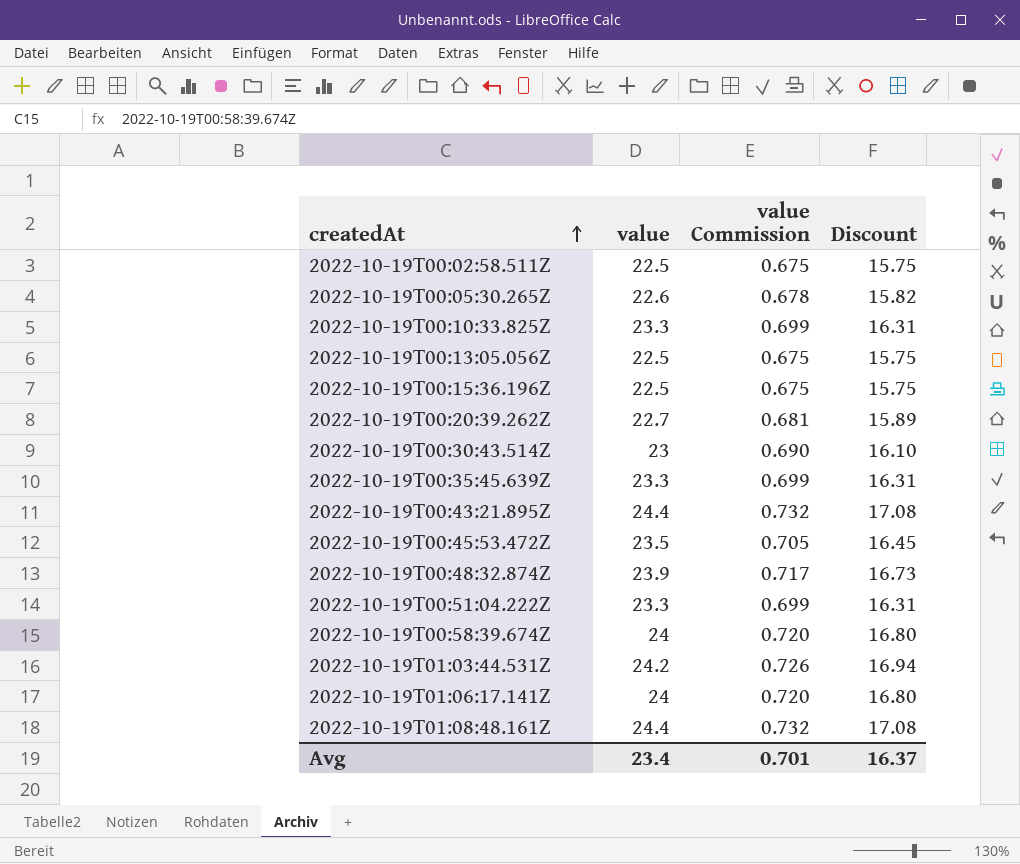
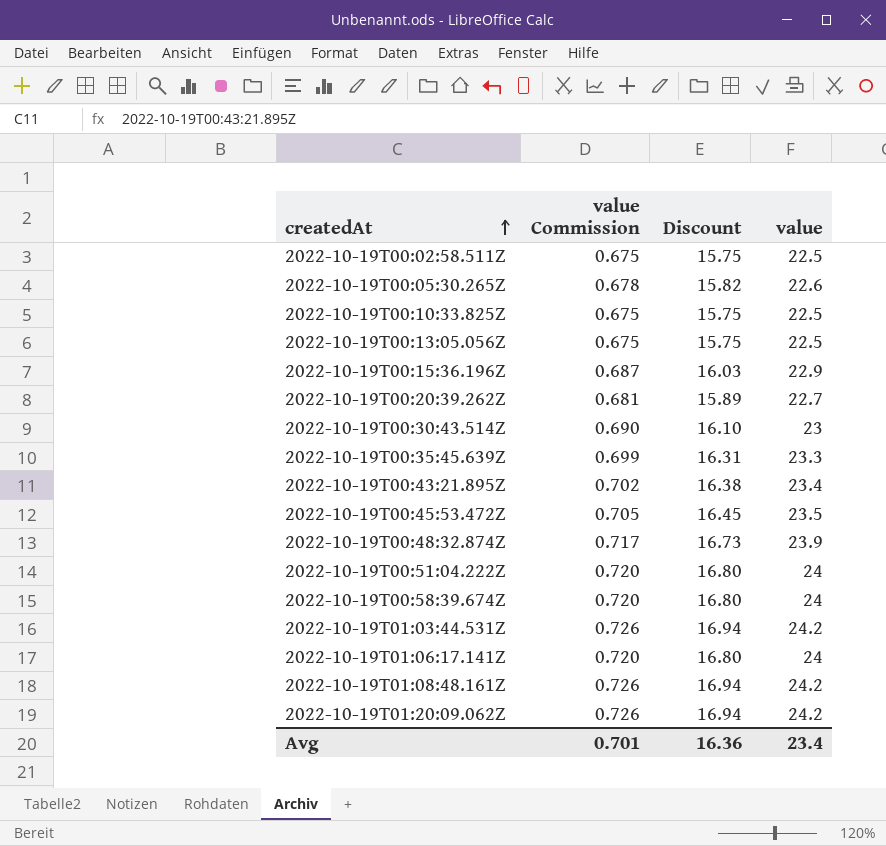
column value | position: 2 -> 4
2022-10-19T00:10:33.825Z | value Commission: 0.699 -> 0.675
2022-10-19T00:10:33.825Z | Discount: 16.31 -> 15.75
2022-10-19T00:10:33.825Z | value: 23.3 -> 22.5
2022-10-19T00:15:36.196Z | value Commission: 0.675 -> 0.687
2022-10-19T00:15:36.196Z | Discount: 15.75 -> 16.03
2022-10-19T00:15:36.196Z | value: 22.5 -> 22.9
2022-10-19T00:43:21.895Z | value Commission: 0.732 -> 0.702
2022-10-19T00:43:21.895Z | Discount: 17.08 -> 16.38
2022-10-19T00:43:21.895Z | value: 24.4 -> 23.4
2022-10-19T00:51:04.222Z | value Commission: 0.699 -> 0.720
2022-10-19T00:51:04.222Z | Discount: 16.31 -> 16.80
2022-10-19T00:51:04.222Z | value: 23.3 -> 24
2022-10-19T01:08:48.161Z | value Commission: 0.732 -> 0.726
2022-10-19T01:08:48.161Z | Discount: 17.08 -> 16.94
2022-10-19T01:08:48.161Z | value: 24.4 -> 24.2
row 2022-10-19T01:20:09.062Z: none -> 0.726 | 16.94 | 24.2
Avg | Discount: 16.37 -> 16.36

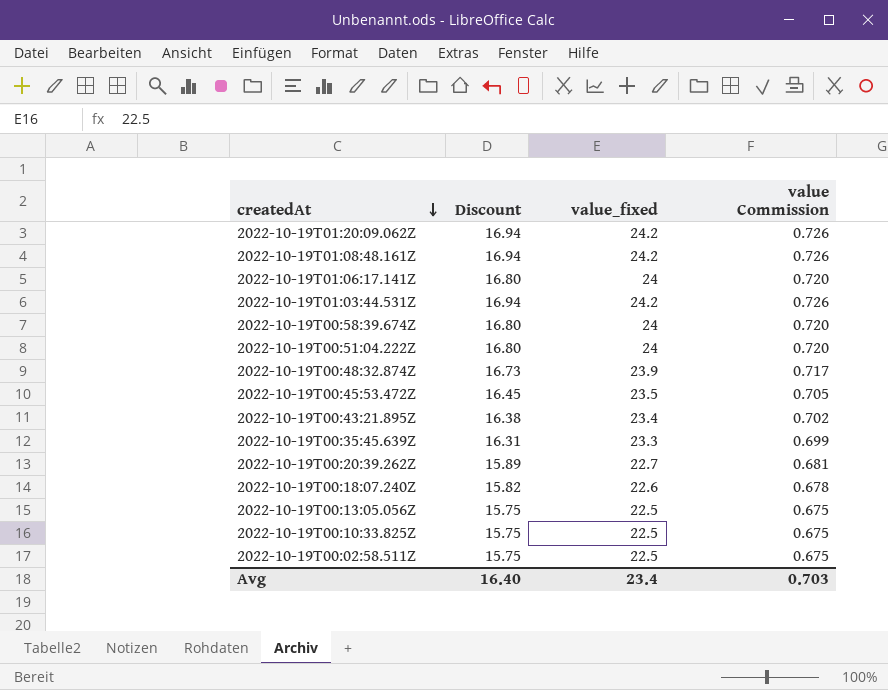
row order: createdAt ascending -> createdAt descending
column name: value -> value_fixed
column value Commission | position: 2 -> 4
row 2022-10-19T00:05:30.265Z: 0.678 | 15.82 | 22.6 -> none
row 2022-10-19T00:15:36.196Z: 0.687 | 16.03 | 22.9 -> none
row 2022-10-19T00:30:43.514Z: 0.690 | 16.10 | 23 -> none
row 2022-10-19T00:18:07.240Z: none -> 15.82 | 22.6 | 0.678
Avg | Discount: 16.36 -> 16.40
Avg | value Commission: 0.701 -> 0.703

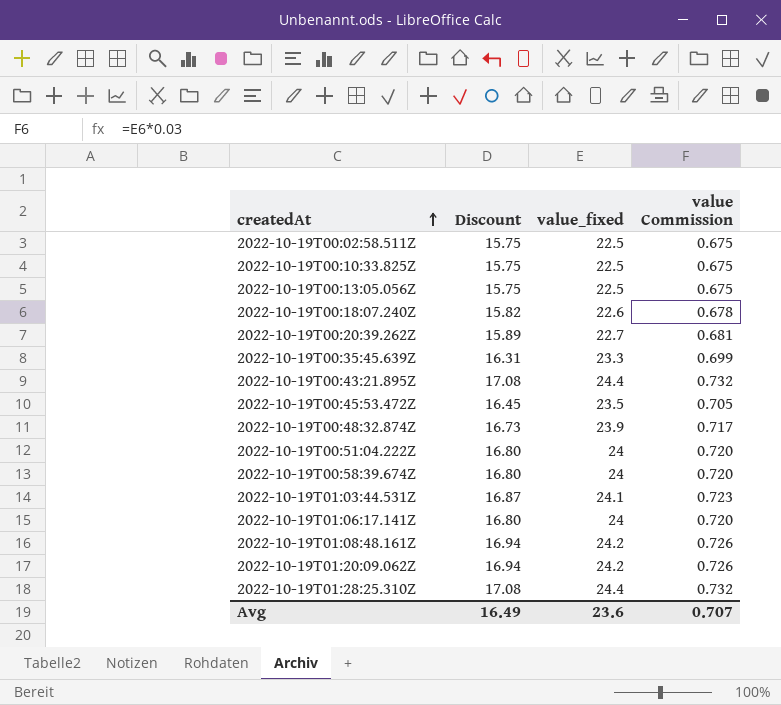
row order: createdAt descending -> createdAt ascending
2022-10-19T00:43:21.895Z | Discount: 16.38 -> 17.08
2022-10-19T00:43:21.895Z | value_fixed: 23.4 -> 24.4
2022-10-19T00:43:21.895Z | value Commission: 0.702 -> 0.732
2022-10-19T01:03:44.531Z | Discount: 16.94 -> 16.87
2022-10-19T01:03:44.531Z | value_fixed: 24.2 -> 24.1
2022-10-19T01:03:44.531Z | value Commission: 0.726 -> 0.723
row 2022-10-19T01:28:25.310Z: none -> 17.08 | 24.4 | 0.732
Avg | Discount: 16.40 -> 16.49
Avg | value_fixed: 23.4 -> 23.6
Avg | value Commission: 0.703 -> 0.707

